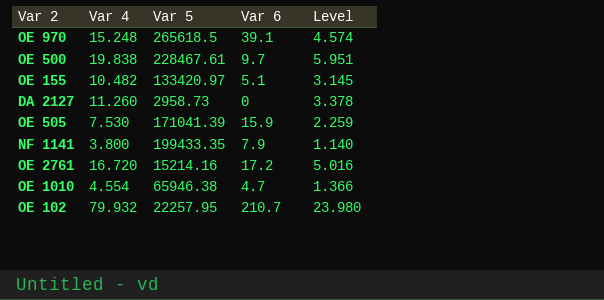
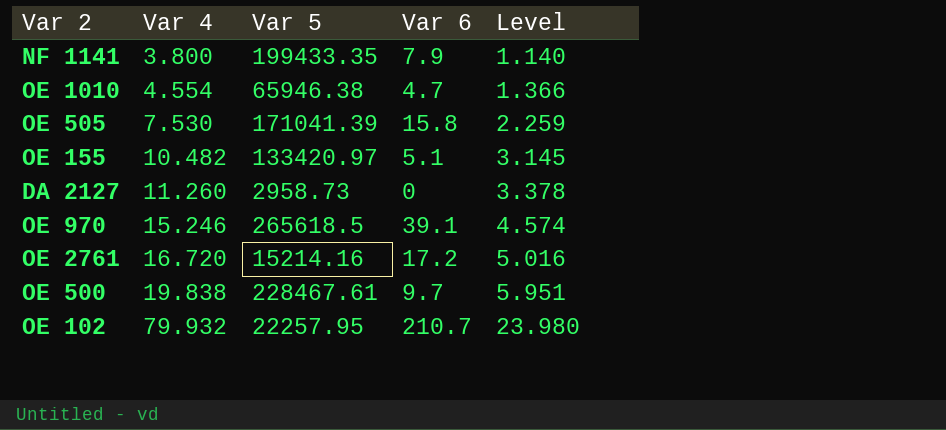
row order: none -> Var 4 ascending
OE 505 | Var 6: 15.9 -> 15.8
OE 970 | Var 4: 15.248 -> 15.246

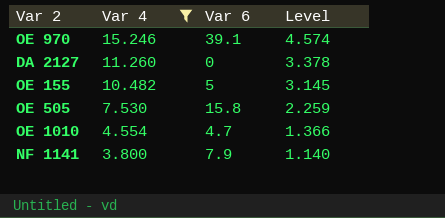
filter: none -> Var 4 <= 15.246
row order: Var 4 ascending -> Var 4 descending
column Var 5 | position: 3 -> none
OE 155 | Var 6: 5.1 -> 5

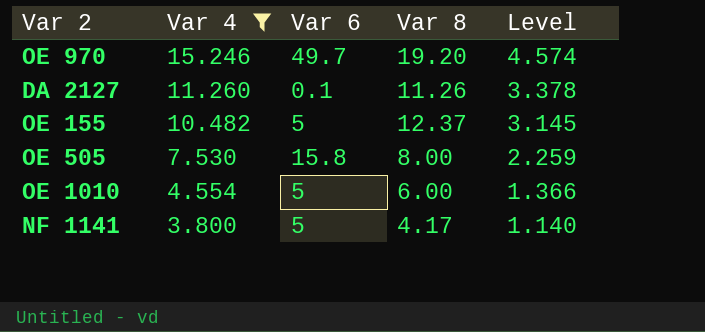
column Var 8 | position: none -> 4
OE 970 | Var 6: 39.1 -> 49.7
DA 2127 | Var 6: 0 -> 0.1
OE 1010 | Var 6: 4.7 -> 5
NF 1141 | Var 6: 7.9 -> 5

